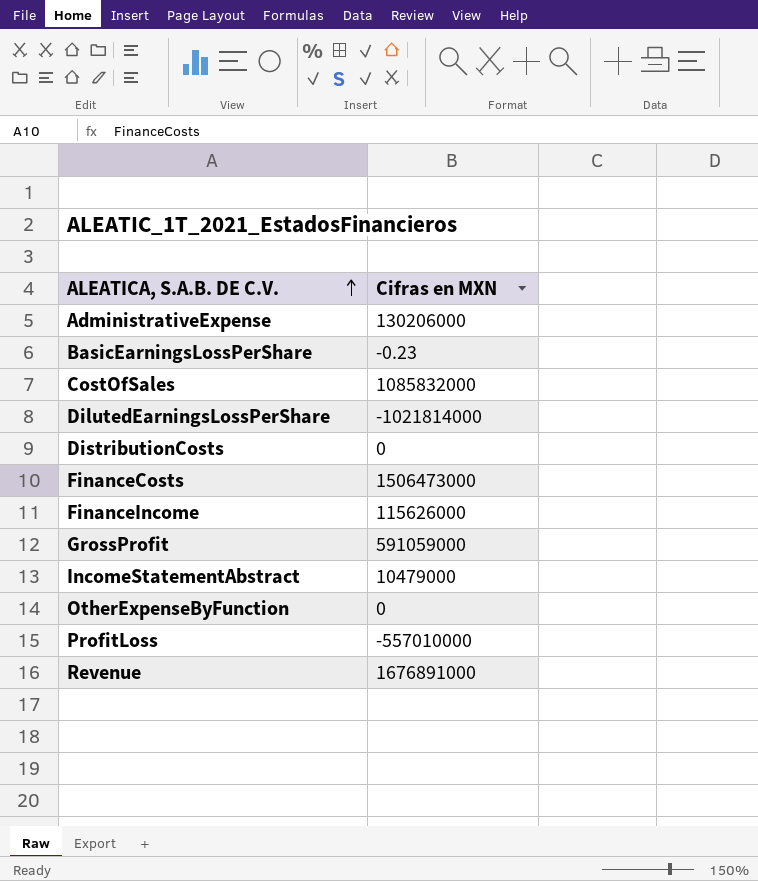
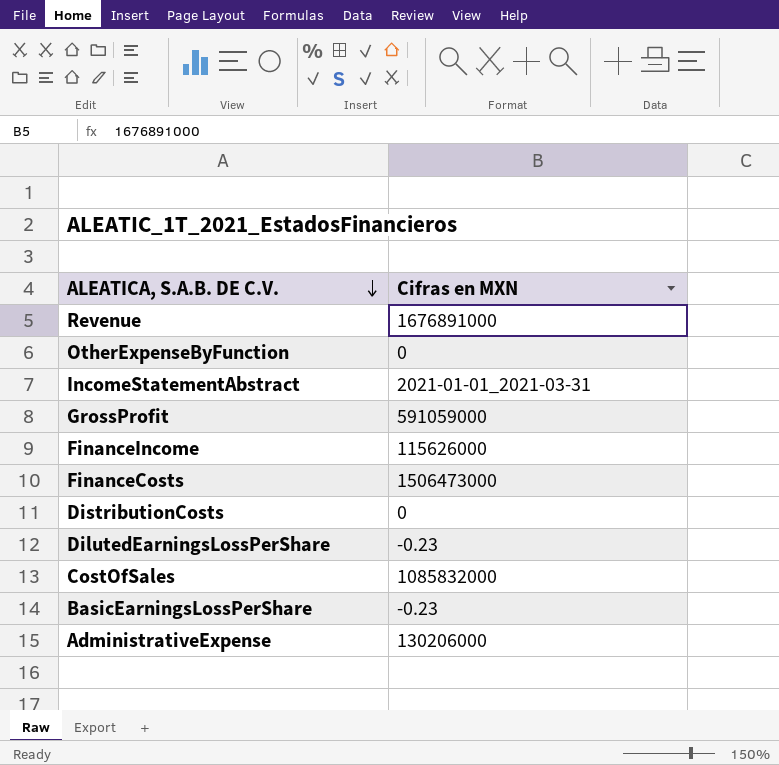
row order: ALEATICA, S.A.B. DE C.V. ascending -> ALEATICA, S.A.B. DE C.V. descending
row ProfitLoss: -557010000 -> none
IncomeStatementAbstract | Cifras en MXN: 10479000 -> 2021-01-01_2021-03-31
DilutedEarningsLossPerShare | Cifras en MXN: -1021814000 -> -0.23

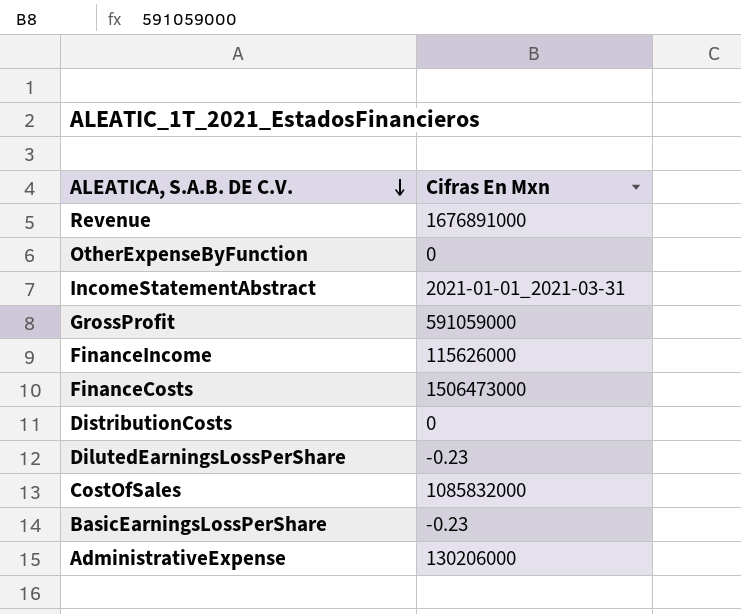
column name: Cifras en MXN -> Cifras En Mxn

